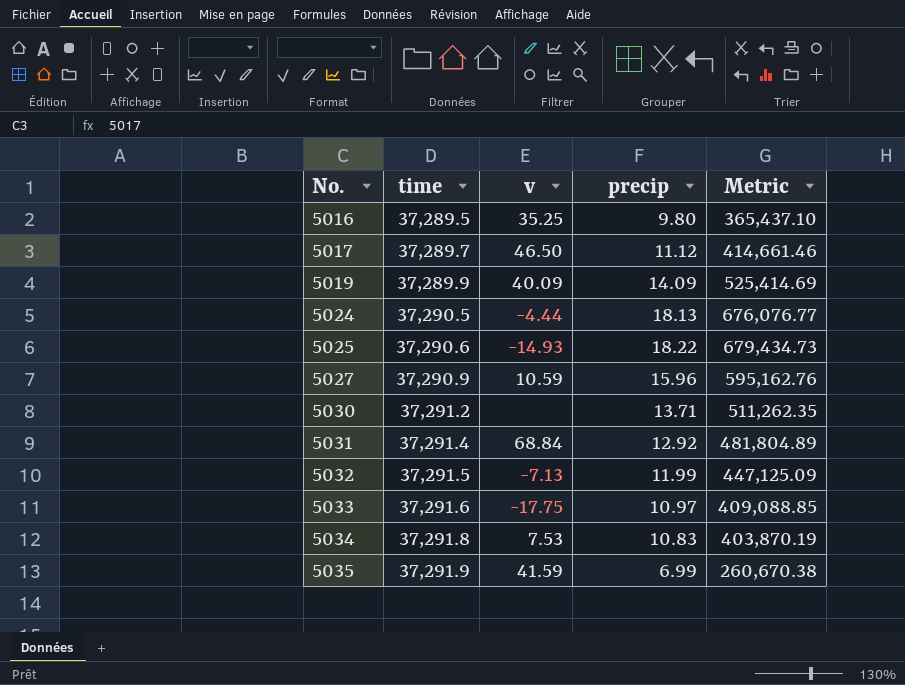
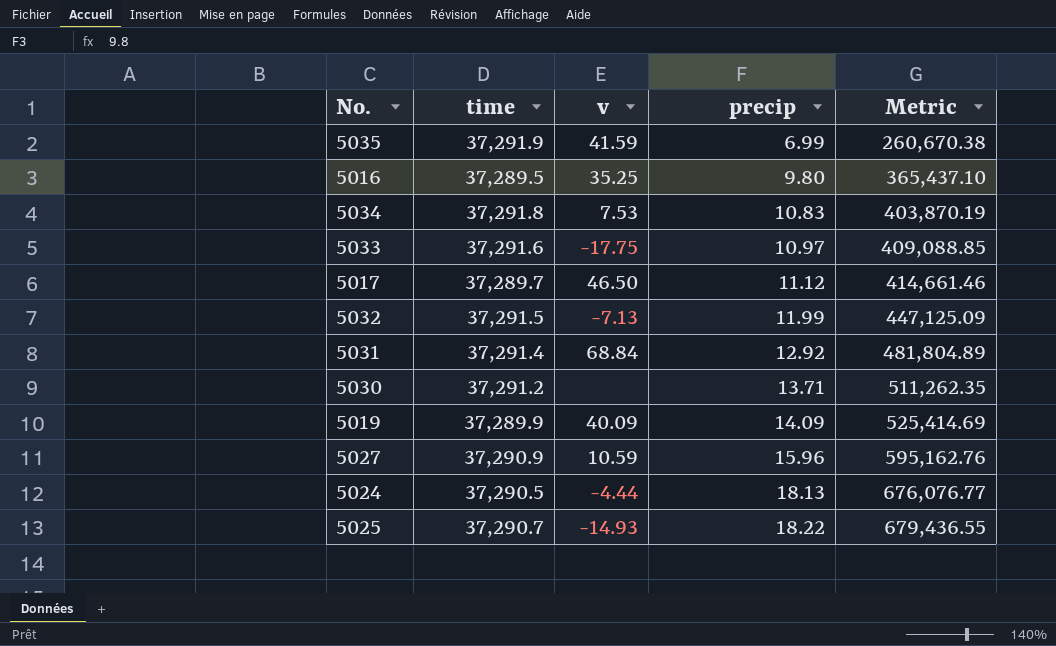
row order: No. ascending -> precip ascending
5025 | time: 37,290.6 -> 37,290.7
5025 | Metric: 679,434.73 -> 679,436.55

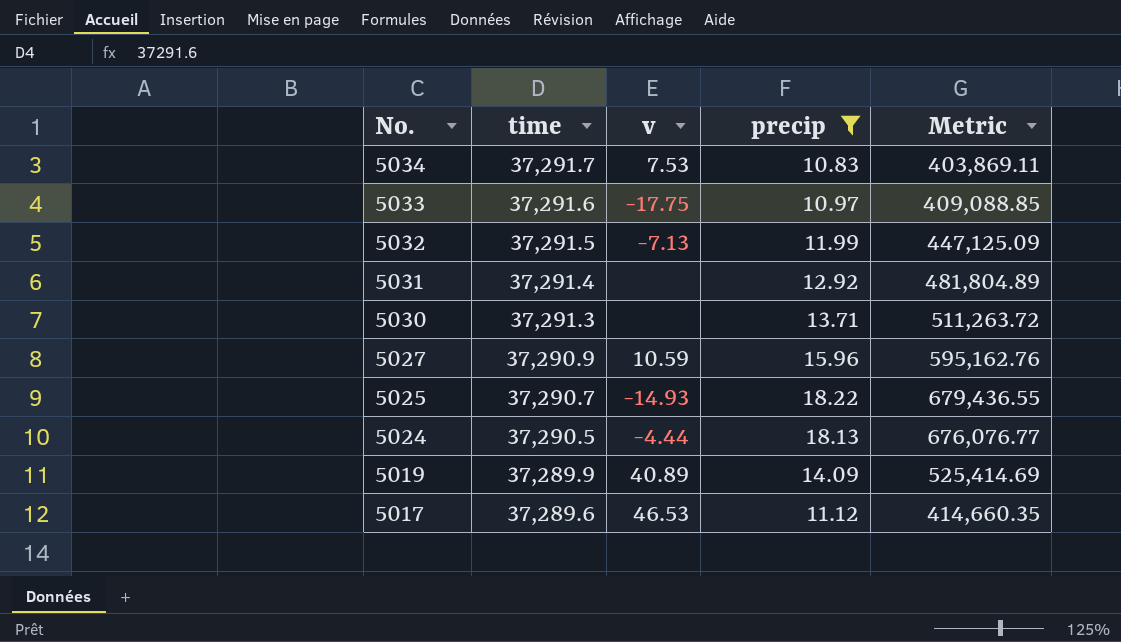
filter: none -> precip >= 10.83
row order: precip ascending -> No. descending
5034 | time: 37,291.8 -> 37,291.7
5034 | Metric: 403,870.19 -> 403,869.11
5031 | v: 68.84 -> none
5030 | time: 37,291.2 -> 37,291.3
5030 | Metric: 511,262.35 -> 511,263.72
5019 | v: 40.09 -> 40.89
5017 | time: 37,289.7 -> 37,289.6
5017 | v: 46.50 -> 46.53
5017 | Metric: 414,661.46 -> 414,660.35

